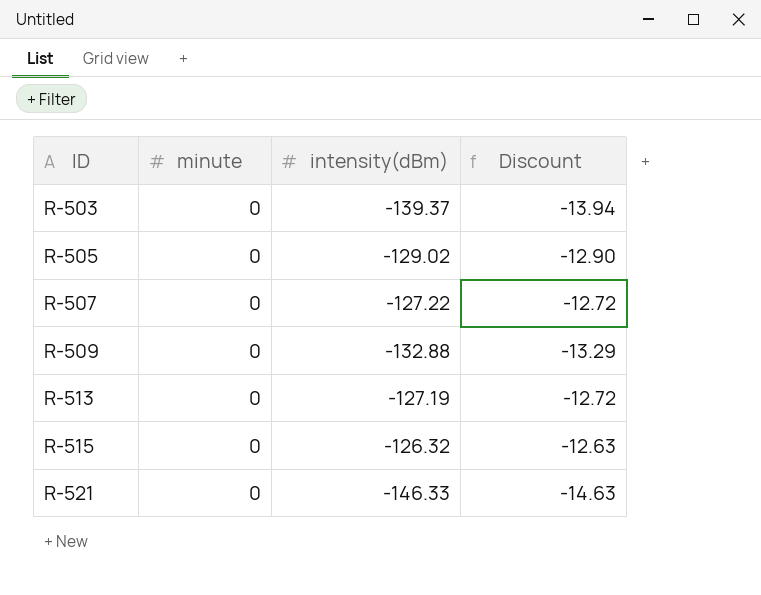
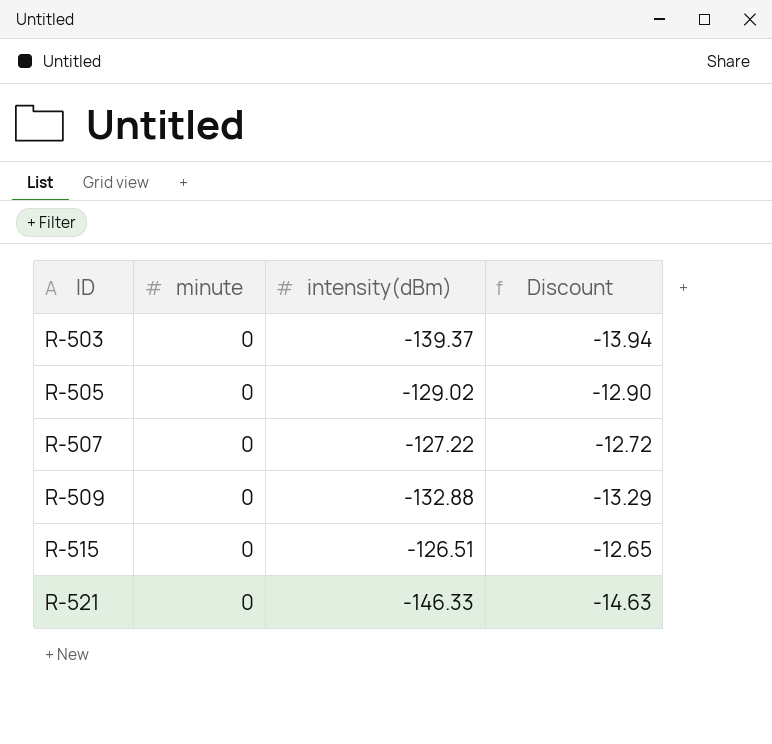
row R-513: 0 | -127.19 | -12.72 -> none
R-515 | intensity(dBm): -126.32 -> -126.51
R-515 | Discount: -12.63 -> -12.65

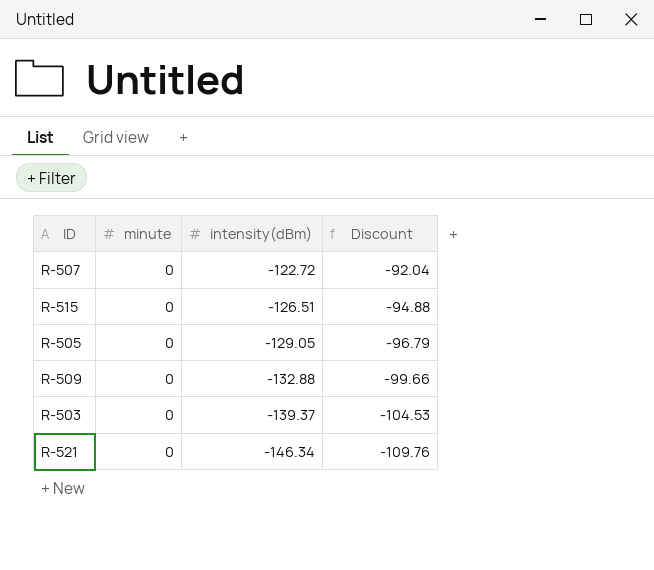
row order: ID ascending -> intensity(dBm) descending
column Discount | formula: [intensity(dBm)] * 0.1 -> [intensity(dBm)] * 0.75
R-507 | intensity(dBm): -127.22 -> -122.72
R-505 | intensity(dBm): -129.02 -> -129.05
R-521 | intensity(dBm): -146.33 -> -146.34

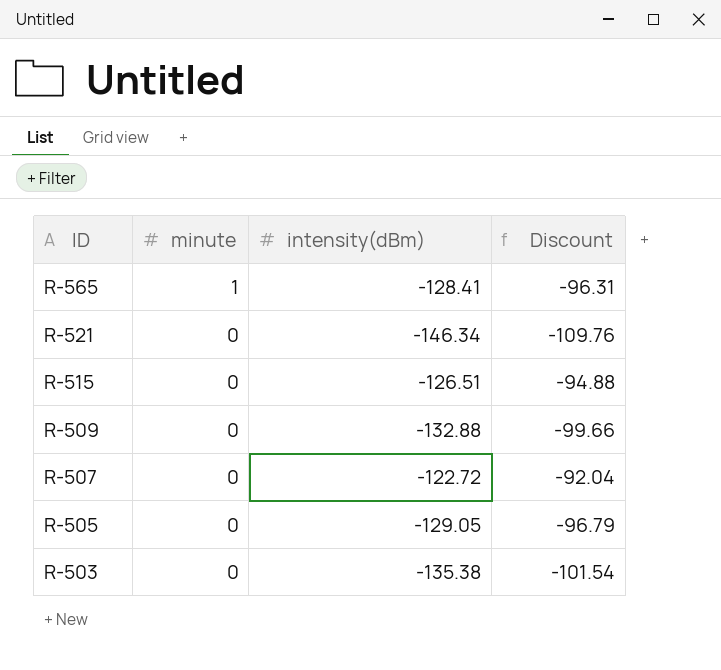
row order: intensity(dBm) descending -> ID descending
row R-565: none -> 1 | -128.41 | -96.31
R-503 | intensity(dBm): -139.37 -> -135.38
R-503 | Discount: -104.53 -> -101.54

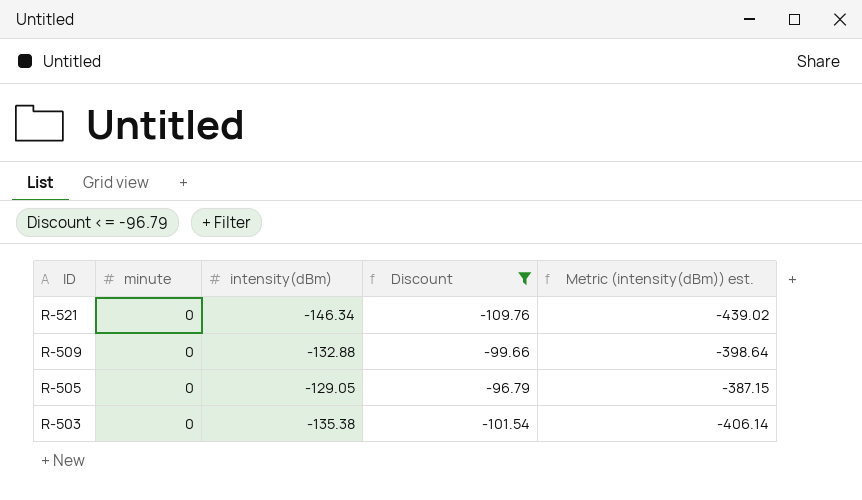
filter: none -> Discount <= -96.79
column Metric (intensity(dBm)) est. | formula: none -> [intensity(dBm)] * 3

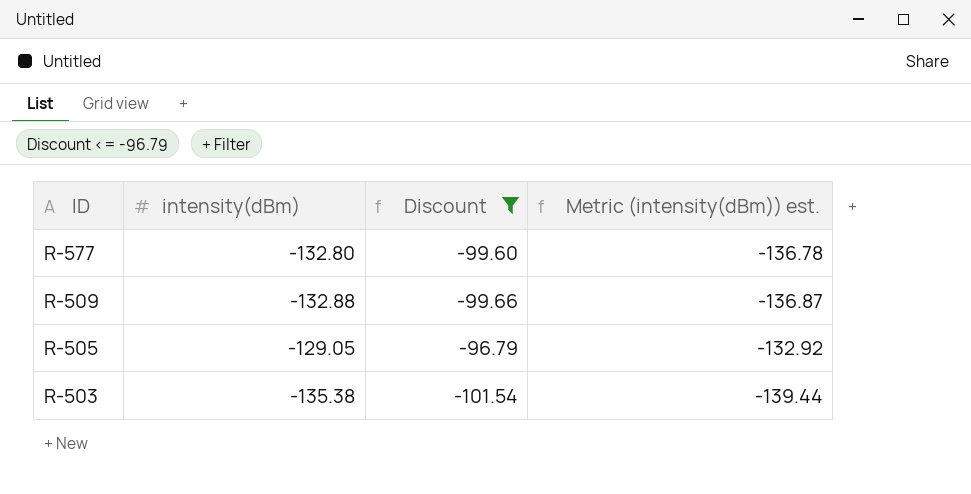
column minute | position: 2 -> none
column Metric (intensity(dBm)) est. | formula: [intensity(dBm)] * 3 -> [intensity(dBm)] * 1.03
row R-521: 0 | -146.34 | -109.76 | -439.02 -> none
row R-577: none -> -132.80 | -99.60 | -136.78

